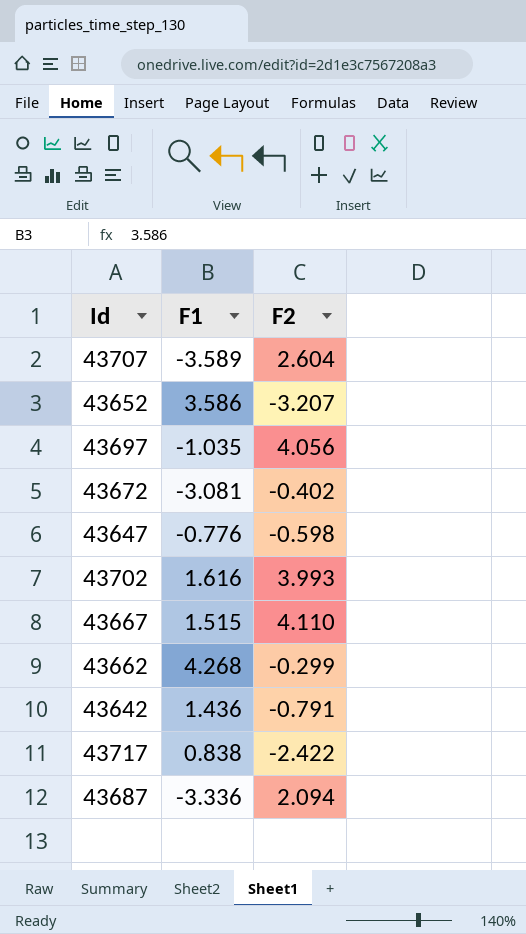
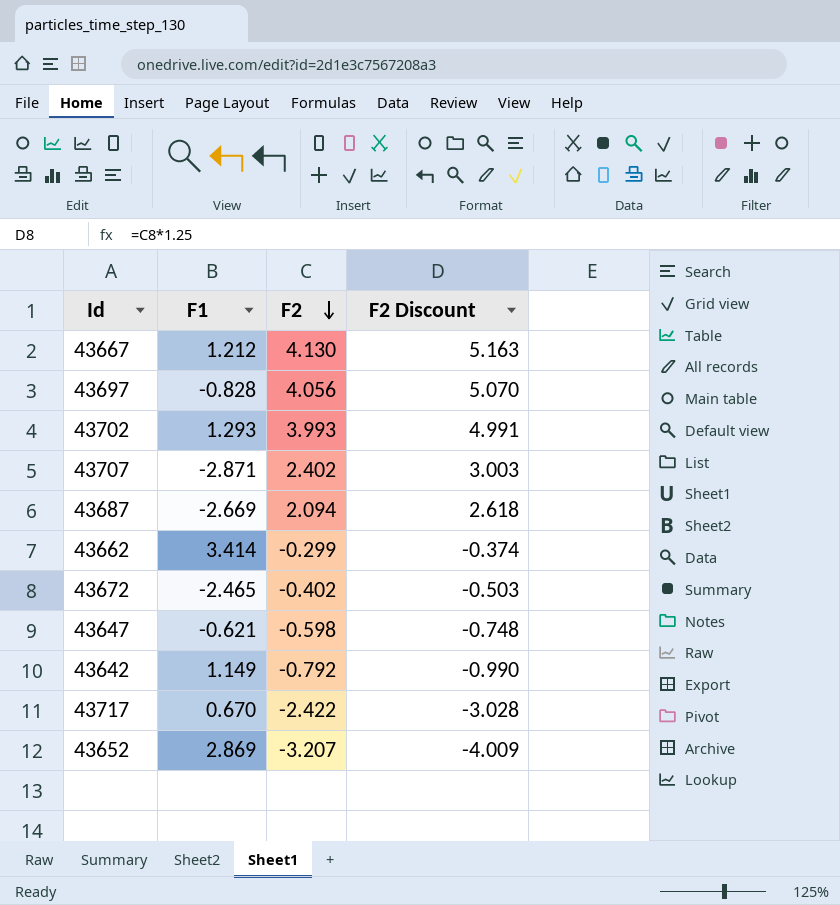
row order: none -> F2 descending
column F2 Discount | formula: none -> [F2] * 1.25
43667 | F1: 1.515 -> 1.212
43667 | F2: 4.110 -> 4.130
43697 | F1: -1.035 -> -0.828
43702 | F1: 1.616 -> 1.293
43707 | F1: -3.589 -> -2.871
43707 | F2: 2.604 -> 2.402
43687 | F1: -3.336 -> -2.669
43662 | F1: 4.268 -> 3.414
43672 | F1: -3.081 -> -2.465
43647 | F1: -0.776 -> -0.621
43642 | F1: 1.436 -> 1.149
43642 | F2: -0.791 -> -0.792
43717 | F1: 0.838 -> 0.670
43652 | F1: 3.586 -> 2.869

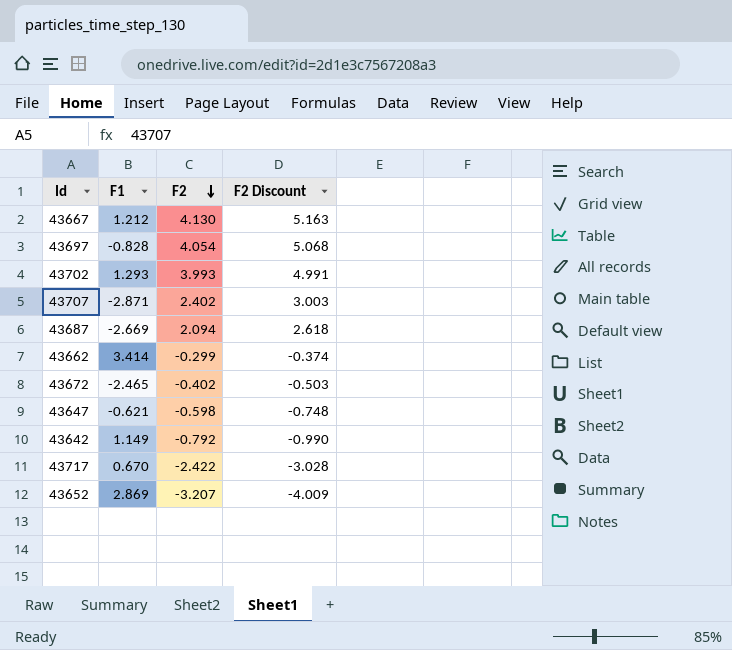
43697 | F2: 4.056 -> 4.054
43697 | F2 Discount: 5.070 -> 5.068

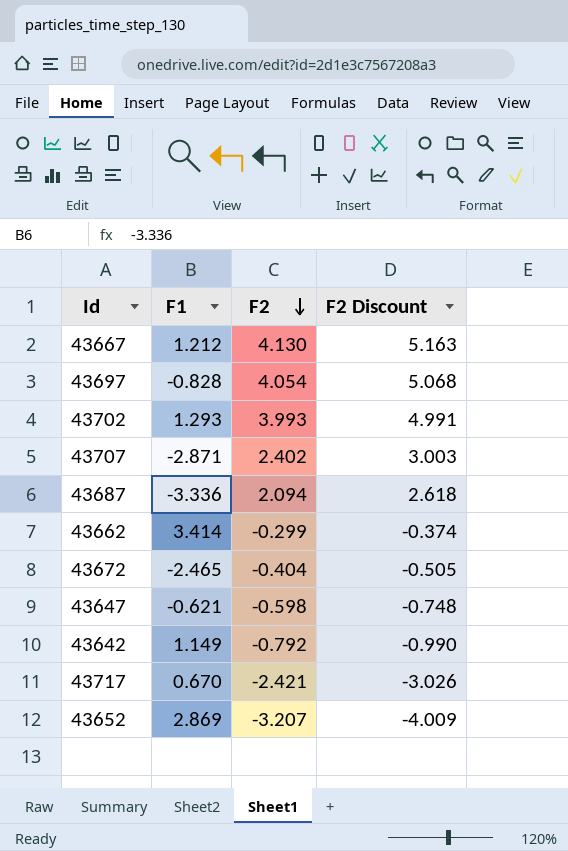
43687 | F1: -2.669 -> -3.336
43672 | F2: -0.402 -> -0.404
43672 | F2 Discount: -0.503 -> -0.505
43717 | F2: -2.422 -> -2.421
43717 | F2 Discount: -3.028 -> -3.026

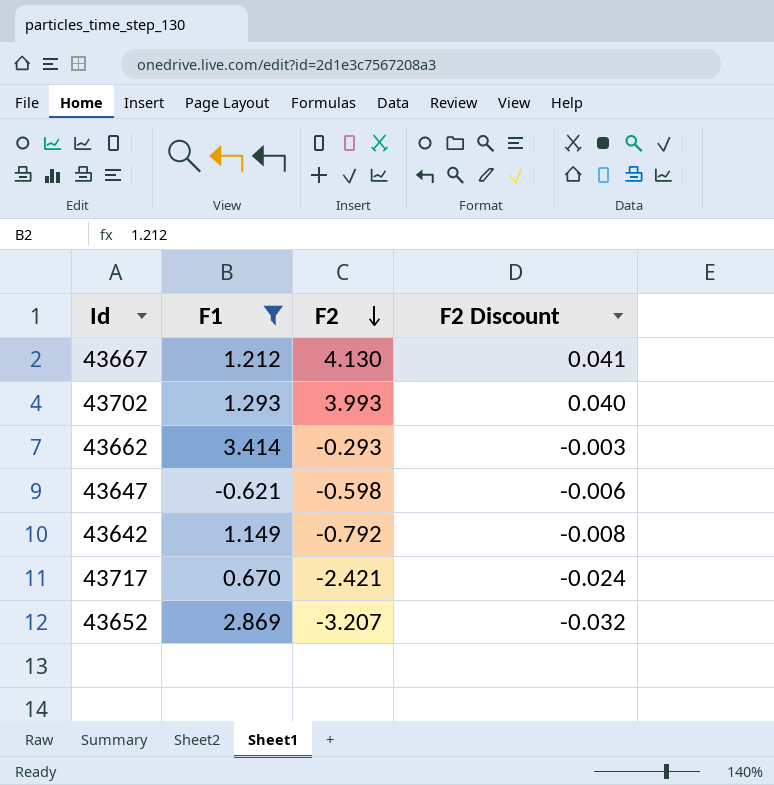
filter: none -> F1 >= -0.621
column F2 Discount | formula: [F2] * 1.25 -> [F2] * 0.01
43662 | F2: -0.299 -> -0.293

